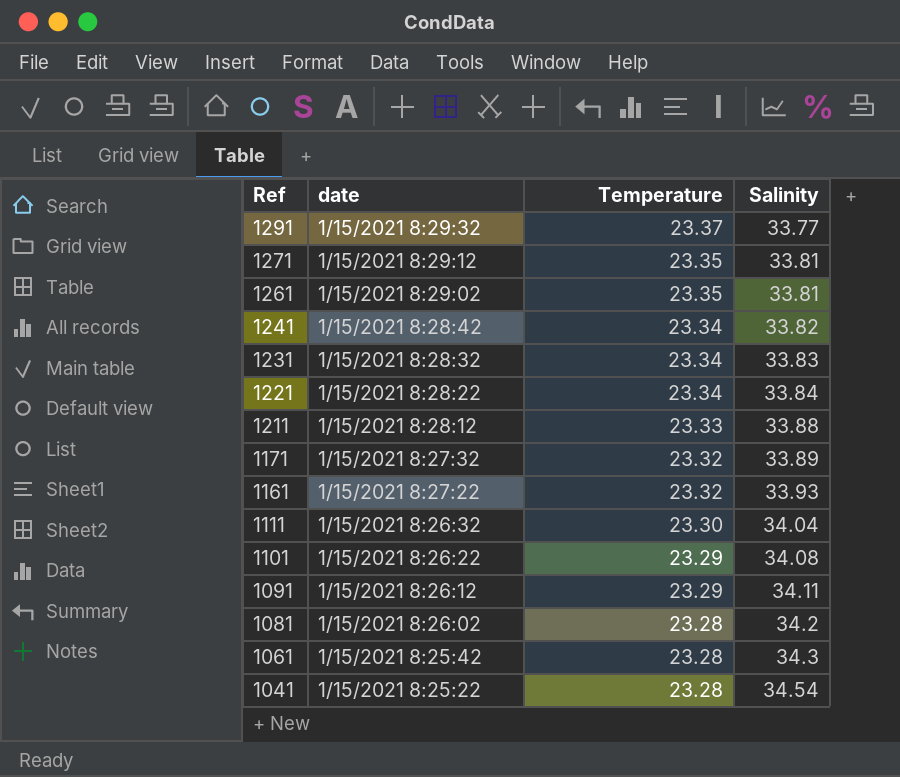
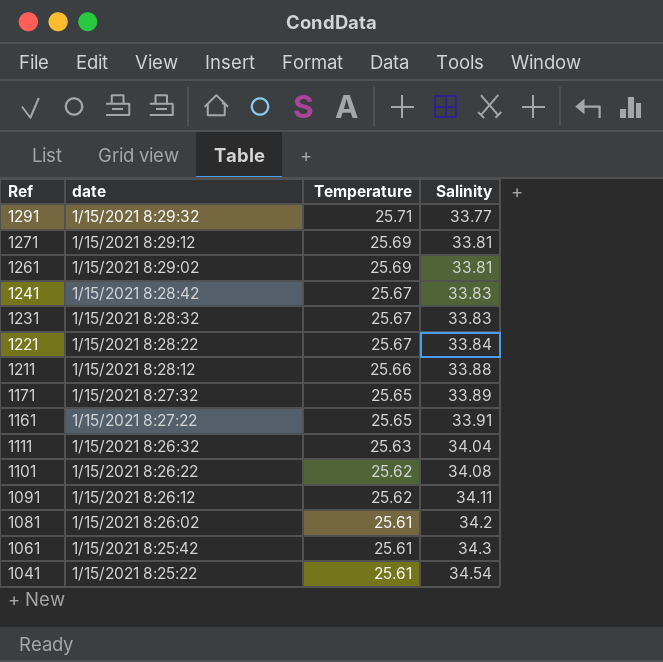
1291 | Temperature: 23.37 -> 25.71
1271 | Temperature: 23.35 -> 25.69
1261 | Temperature: 23.35 -> 25.69
1241 | Temperature: 23.34 -> 25.67
1241 | Salinity: 33.82 -> 33.83
1231 | Temperature: 23.34 -> 25.67
1221 | Temperature: 23.34 -> 25.67
1211 | Temperature: 23.33 -> 25.66
1171 | Temperature: 23.32 -> 25.65
1161 | Temperature: 23.32 -> 25.65
1161 | Salinity: 33.93 -> 33.91
1111 | Temperature: 23.30 -> 25.63
1101 | Temperature: 23.29 -> 25.62
1091 | Temperature: 23.29 -> 25.62
1081 | Temperature: 23.28 -> 25.61
1061 | Temperature: 23.28 -> 25.61
1041 | Temperature: 23.28 -> 25.61

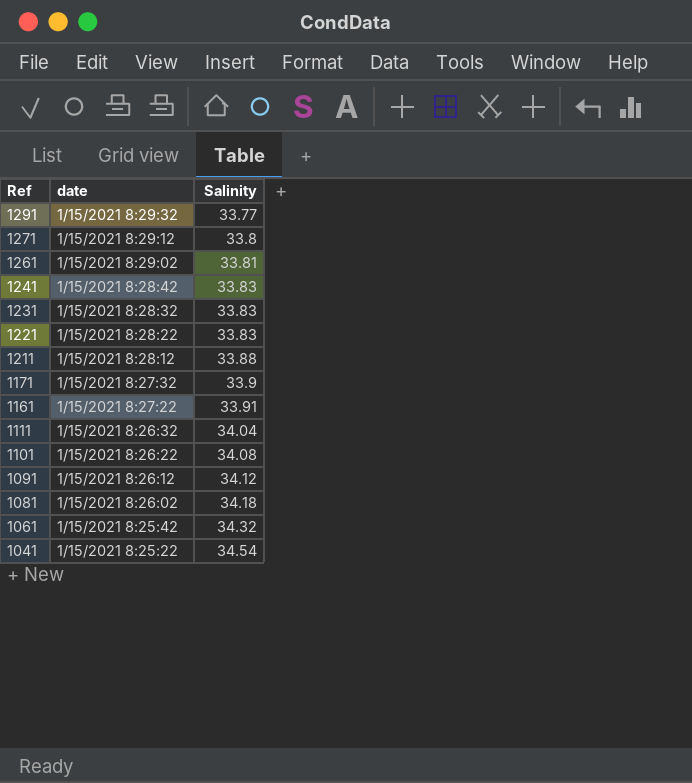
column Temperature | position: 3 -> none
1271 | Salinity: 33.81 -> 33.8
1221 | Salinity: 33.84 -> 33.83
1171 | Salinity: 33.89 -> 33.9
1091 | Salinity: 34.11 -> 34.12
1081 | Salinity: 34.2 -> 34.18
1061 | Salinity: 34.3 -> 34.32

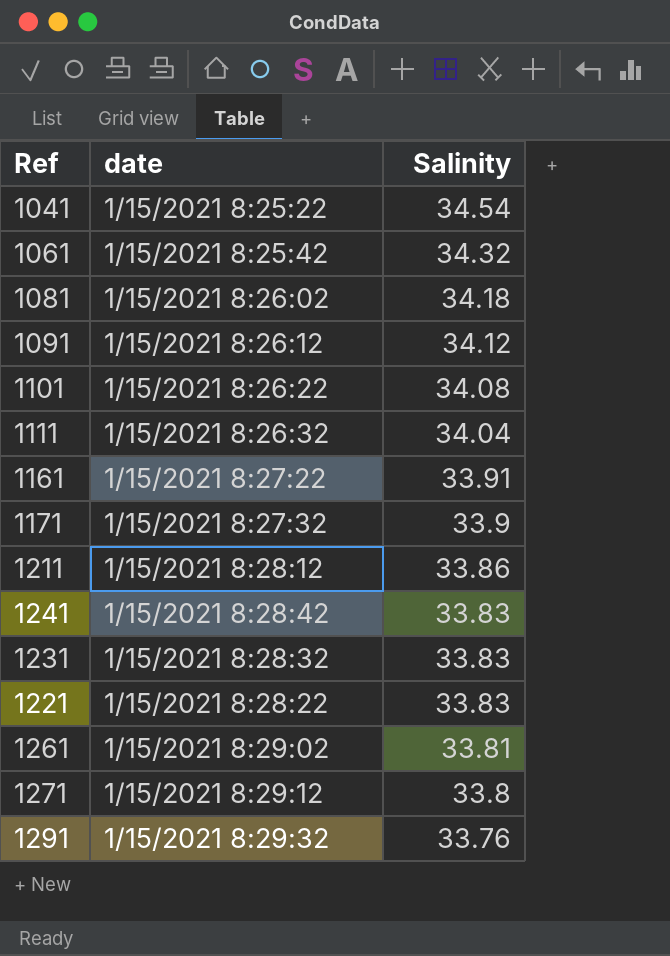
row order: Ref descending -> Salinity descending
1211 | Salinity: 33.88 -> 33.86
1291 | Salinity: 33.77 -> 33.76

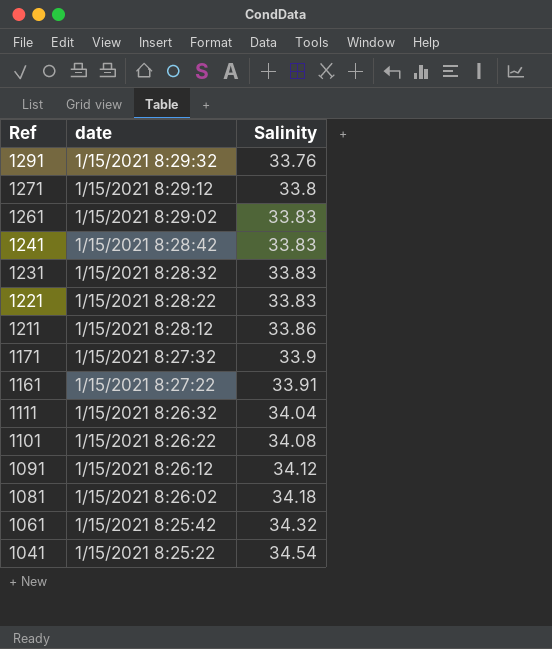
row order: Salinity descending -> Ref descending
1261 | Salinity: 33.81 -> 33.83

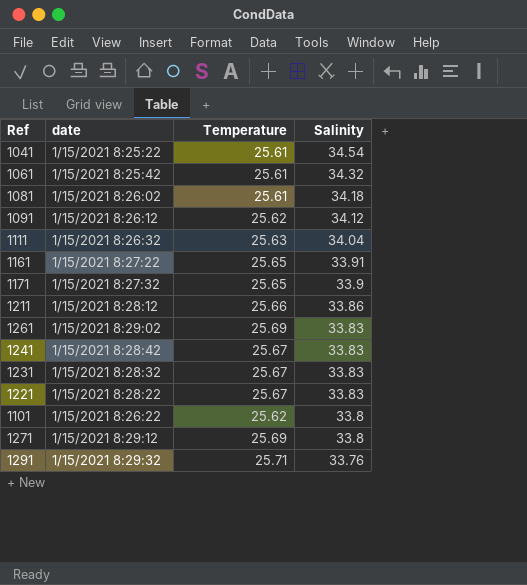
row order: Ref descending -> Salinity descending
column Temperature | position: none -> 3
1101 | Salinity: 34.08 -> 33.8

